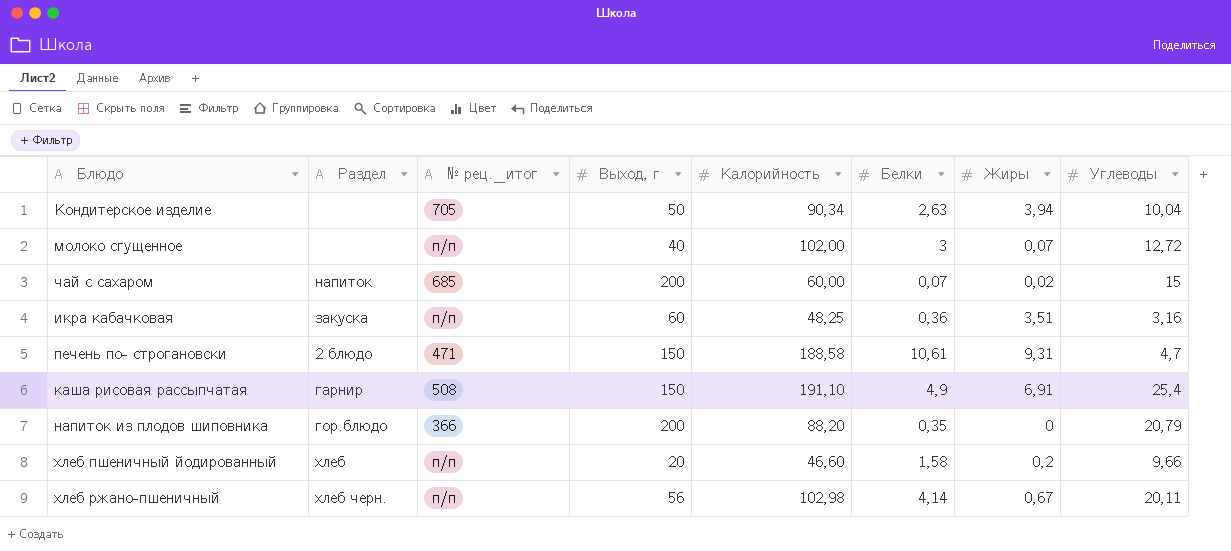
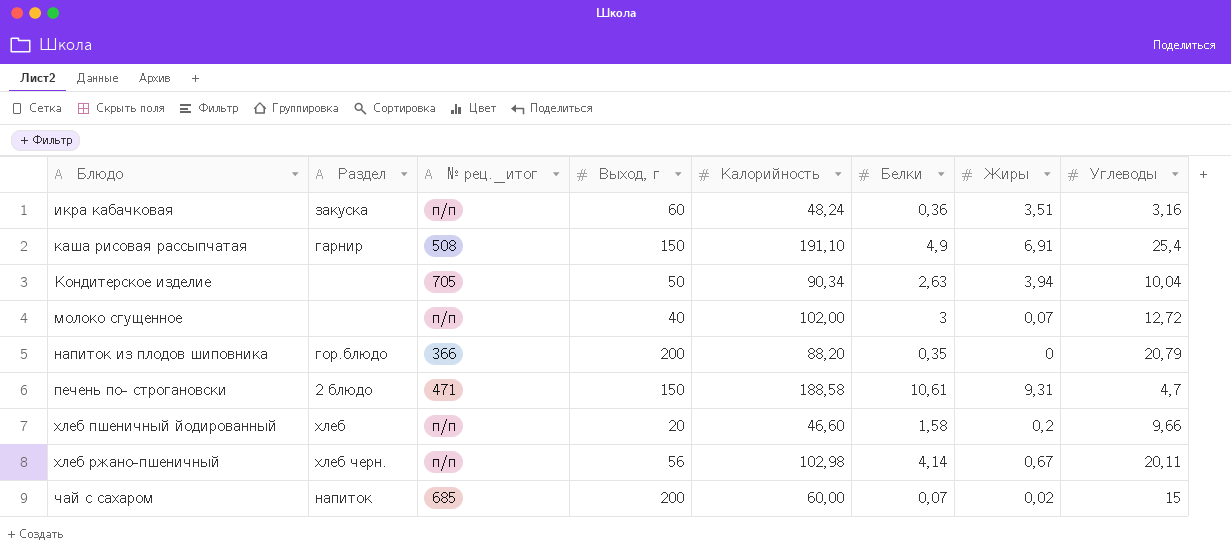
row order: none -> Блюдо ascending
икра кабачковая | Калорийность: 48,25 -> 48,24

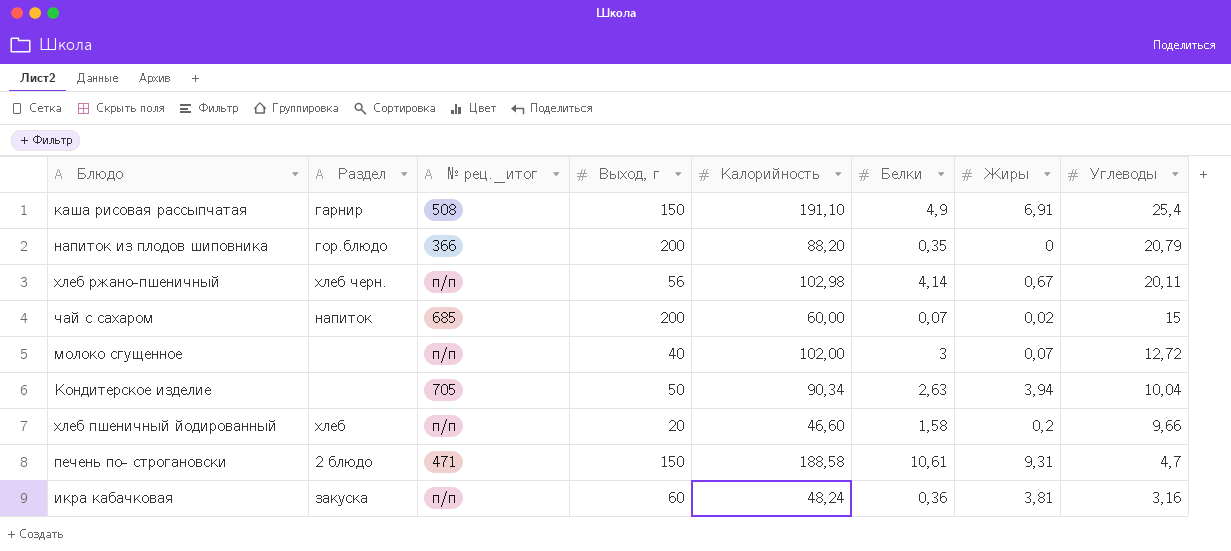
row order: Блюдо ascending -> Углеводы descending
икра кабачковая | Жиры: 3,51 -> 3,81

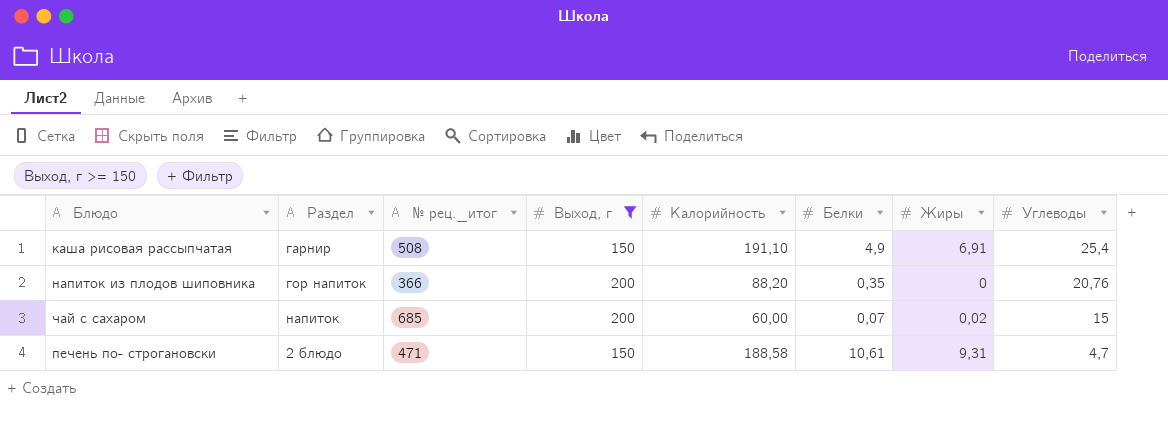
filter: none -> Выход, г >= 150
напиток из плодов шиповника | Раздел: гор.блюдо -> гор напиток
напиток из плодов шиповника | Углеводы: 20,79 -> 20,76

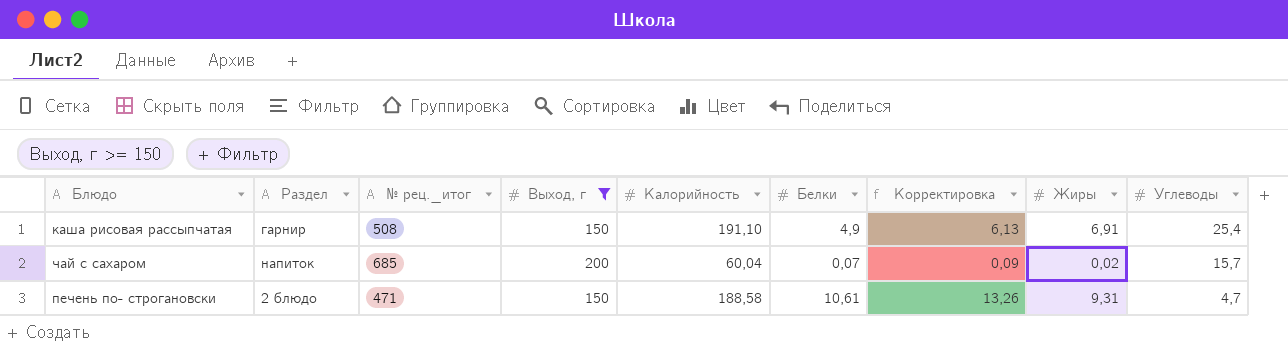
column Корректировка | formula: none -> [Белки] * 1,25
row напиток из плодов шиповника: гор напиток | 366 | 200 | 88,20 | 0,35 | 0 | 20,76 -> none
чай с сахаром | Калорийность: 60,00 -> 60,04
чай с сахаром | Углеводы: 15 -> 15,7

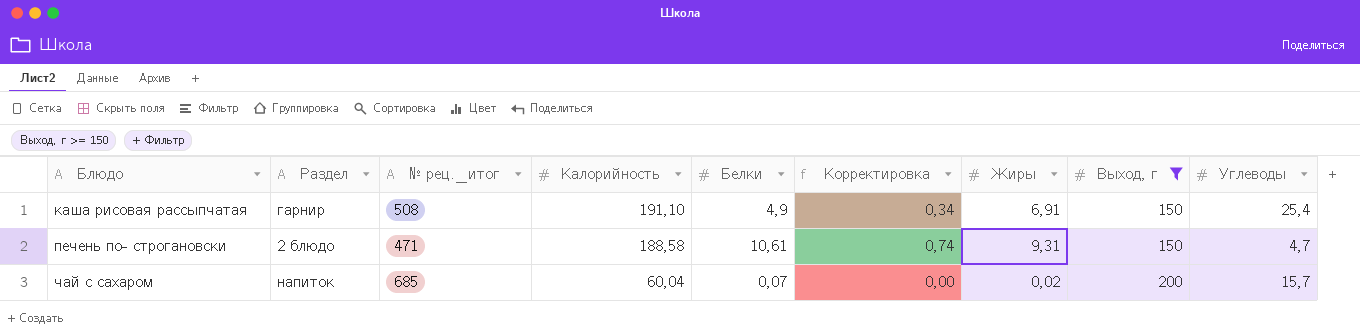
row order: Углеводы descending -> Блюдо ascending
column Корректировка | formula: [Белки] * 1,25 -> [Белки] * 0,07
column Выход, г | position: 4 -> 8

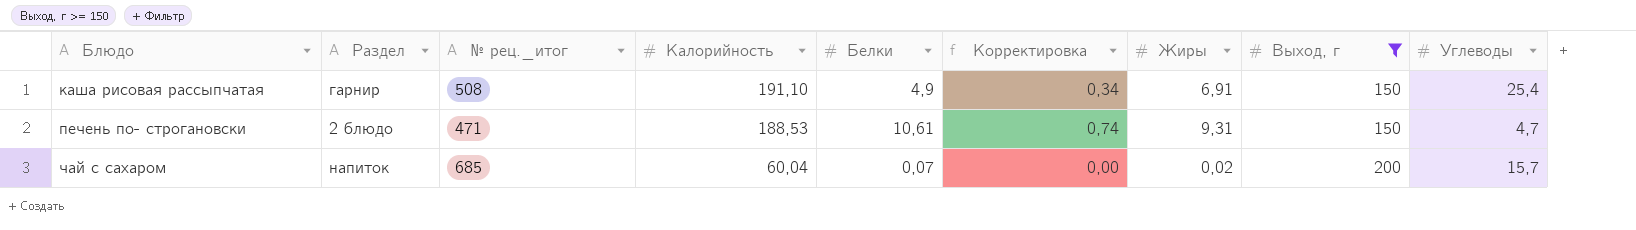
печень по- строгановски | Калорийность: 188,58 -> 188,53

